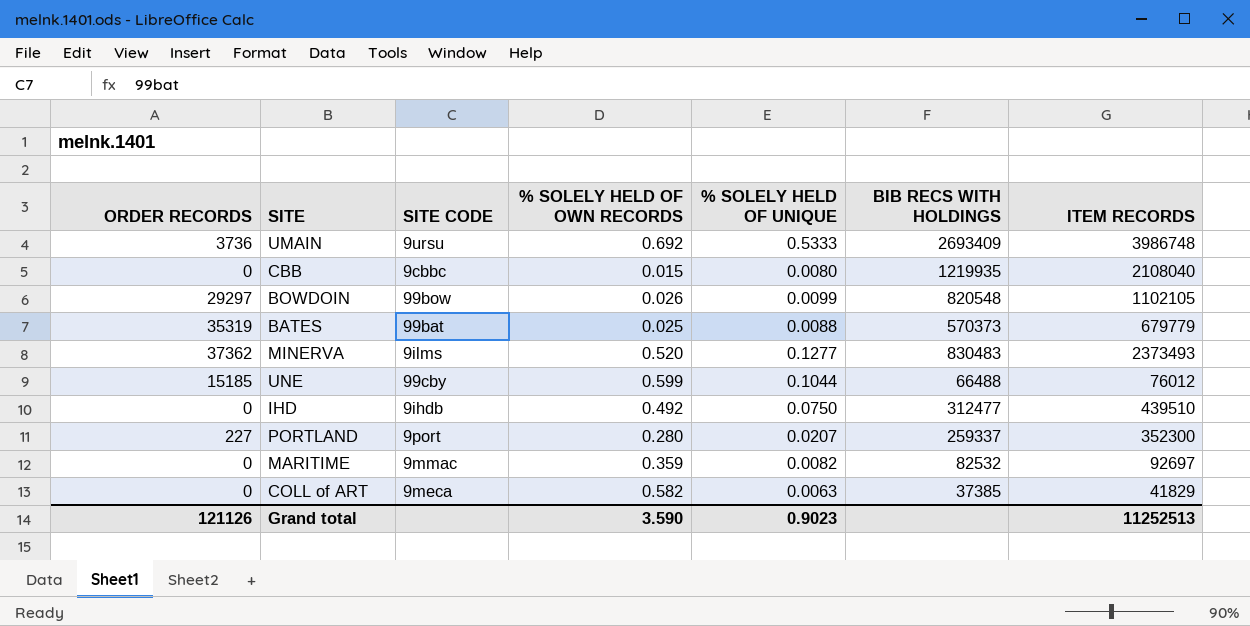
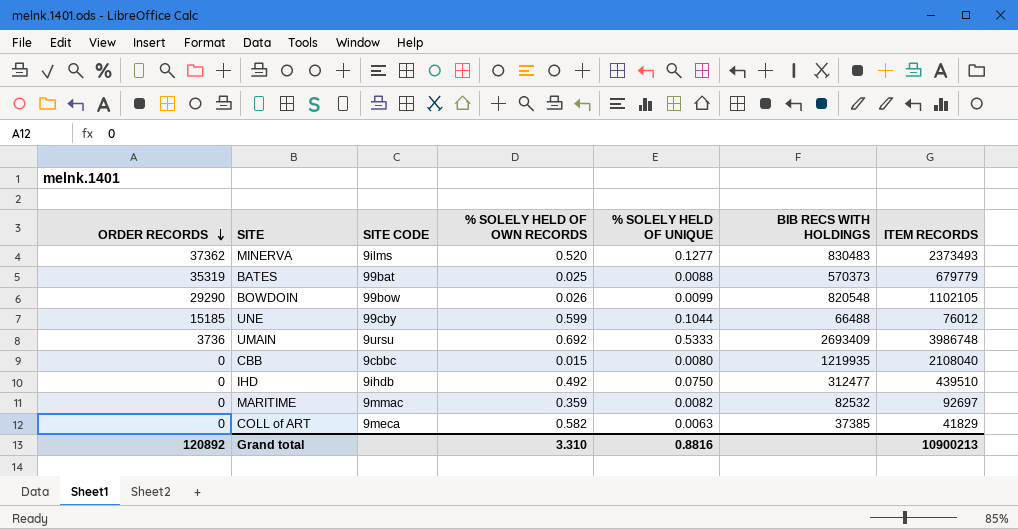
row order: none -> ORDER RECORDS descending
row PORTLAND: 227 | 9port | 0.280 | 0.0207 | 259337 | 352300 -> none
BOWDOIN | ORDER RECORDS: 29297 -> 29290
Grand total | ORDER RECORDS: 121126 -> 120892
Grand total | % SOLELY HELD OF OWN RECORDS: 3.590 -> 3.310
Grand total | % SOLELY HELD OF UNIQUE: 0.9023 -> 0.8816
Grand total | ITEM RECORDS: 11252513 -> 10900213

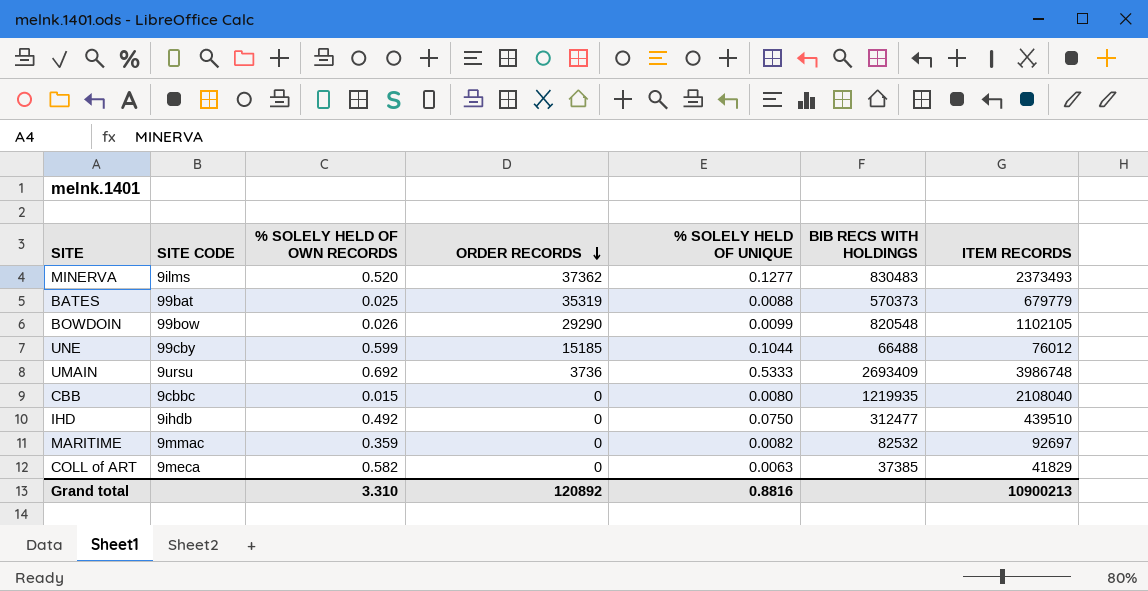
column ORDER RECORDS | position: 1 -> 4

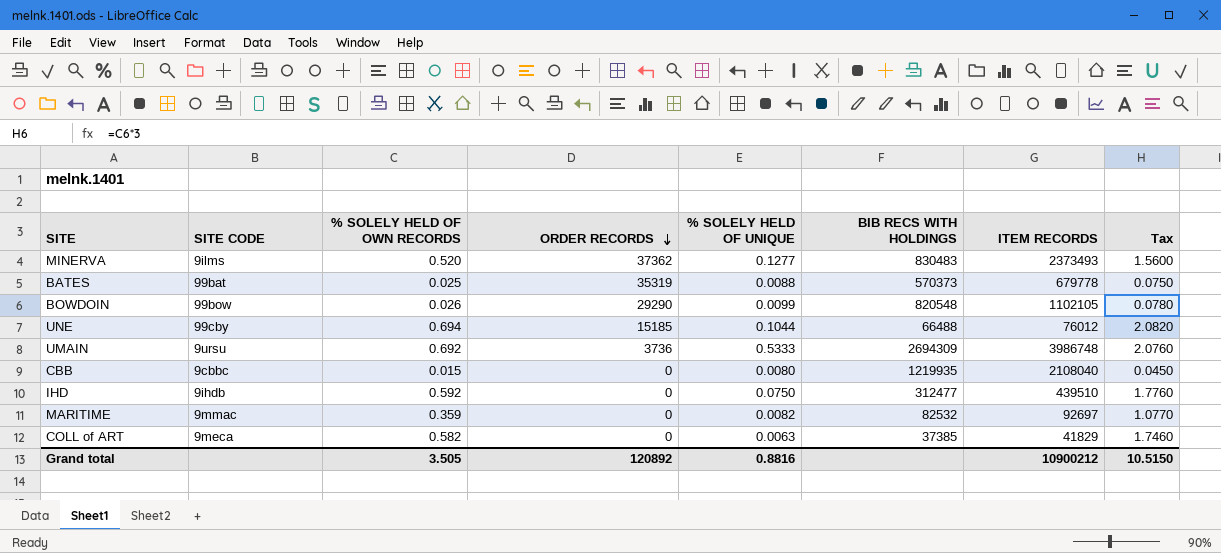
column Tax | formula: none -> [% SOLELY HELD OF OWN RECORDS] * 3
BATES | ITEM RECORDS: 679779 -> 679778
UNE | % SOLELY HELD OF OWN RECORDS: 0.599 -> 0.694
UMAIN | BIB RECS WITH HOLDINGS: 2693409 -> 2694309
IHD | % SOLELY HELD OF OWN RECORDS: 0.492 -> 0.592
Grand total | % SOLELY HELD OF OWN RECORDS: 3.310 -> 3.505
Grand total | ITEM RECORDS: 10900213 -> 10900212

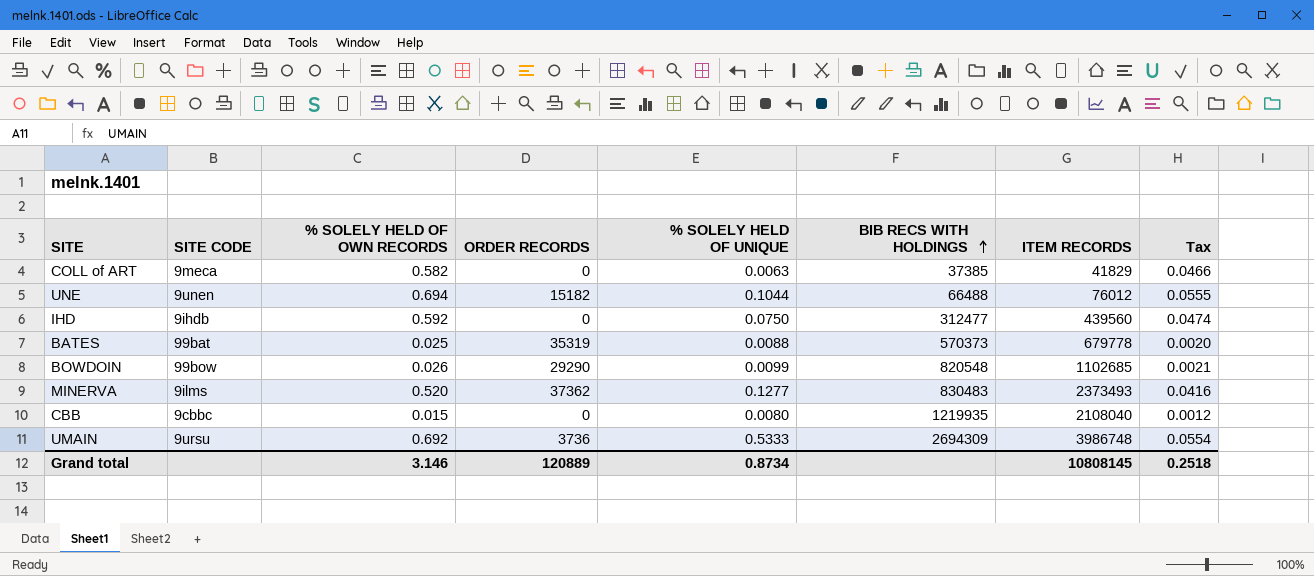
row order: ORDER RECORDS descending -> BIB RECS WITH HOLDINGS ascending
column Tax | formula: [% SOLELY HELD OF OWN RECORDS] * 3 -> [% SOLELY HELD OF OWN RECORDS] * 0.08
row MARITIME: 9mmac | 0.359 | 0 | 0.0082 | 82532 | 92697 | 1.0770 -> none
UNE | SITE CODE: 99cby -> 9unen
UNE | ORDER RECORDS: 15185 -> 15182
IHD | ITEM RECORDS: 439510 -> 439560
BOWDOIN | ITEM RECORDS: 1102105 -> 1102685
Grand total | % SOLELY HELD OF OWN RECORDS: 3.505 -> 3.146
Grand total | ORDER RECORDS: 120892 -> 120889
Grand total | % SOLELY HELD OF UNIQUE: 0.8816 -> 0.8734
Grand total | ITEM RECORDS: 10900212 -> 10808145
Grand total | Tax: 10.5150 -> 0.2518

